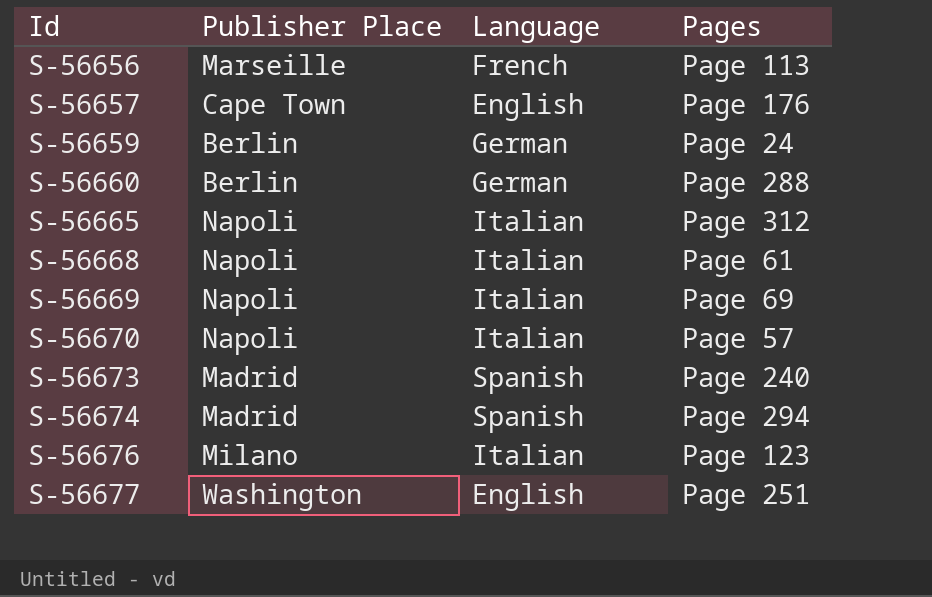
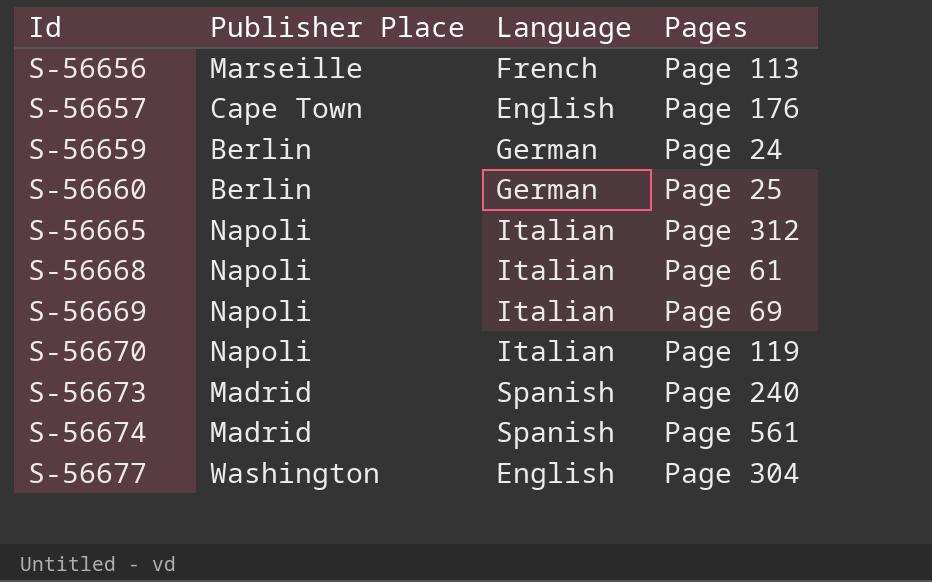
row S-56676: Milano | Italian | Page 123 -> none
S-56660 | Pages: Page 288 -> Page 25
S-56670 | Pages: Page 57 -> Page 119
S-56674 | Pages: Page 294 -> Page 561
S-56677 | Pages: Page 251 -> Page 304

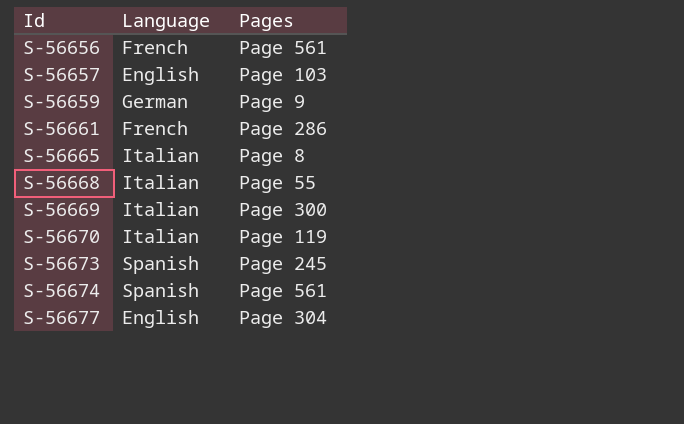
column Publisher Place | position: 2 -> none
row S-56660: Berlin | German | Page 25 -> none
S-56656 | Pages: Page 113 -> Page 561
S-56657 | Pages: Page 176 -> Page 103
S-56659 | Pages: Page 24 -> Page 9
row S-56661: none -> French | Page 286
S-56665 | Pages: Page 312 -> Page 8
S-56668 | Pages: Page 61 -> Page 55
S-56669 | Pages: Page 69 -> Page 300
S-56673 | Pages: Page 240 -> Page 245

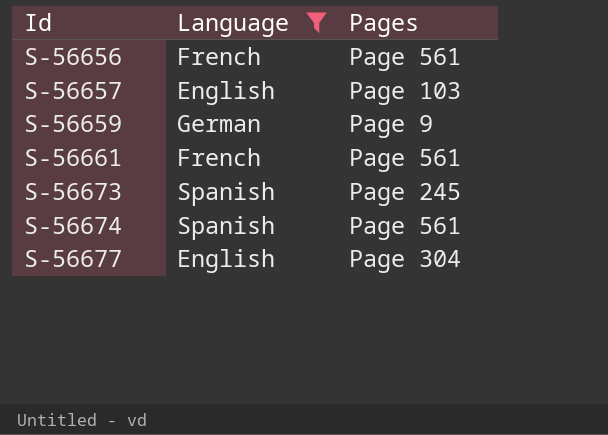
filter: none -> Language != Italian
S-56661 | Pages: Page 286 -> Page 561

